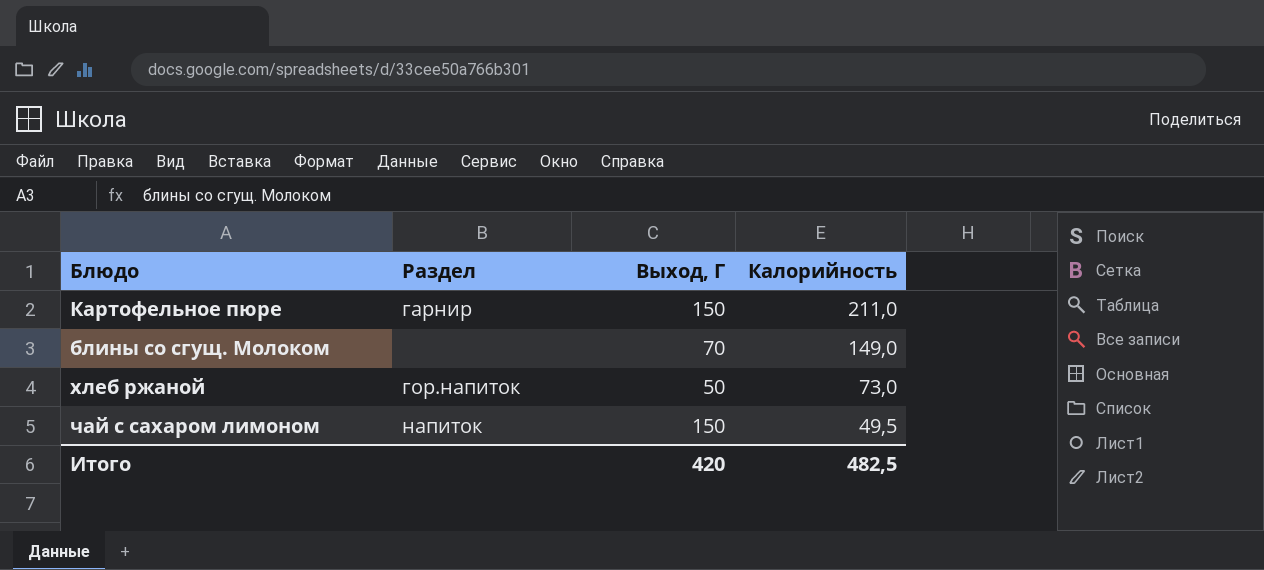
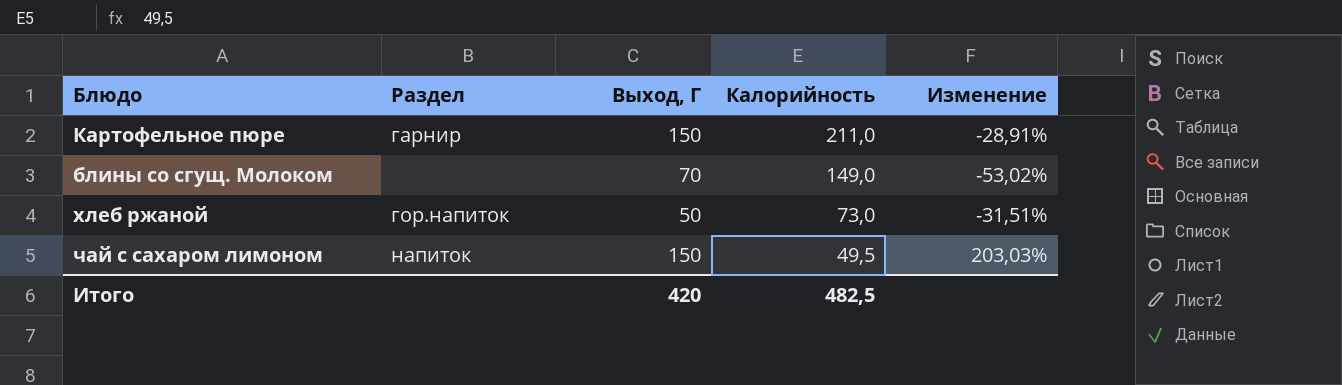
column Изменение | formula: none -> ([Выход, Г] - [Калорийность]) / [Калорийность]

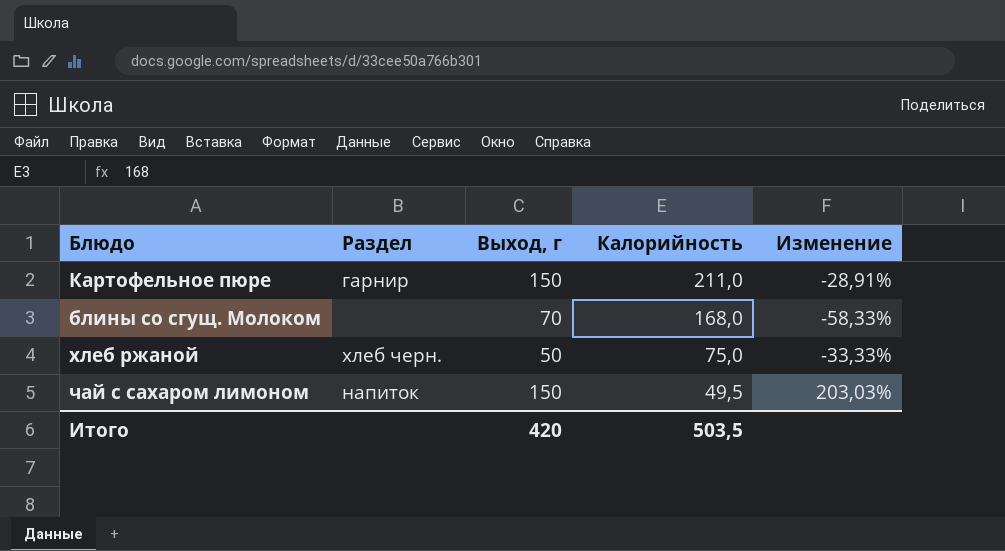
column name: Выход, Г -> Выход, г
блины со сгущ. Молоком | Калорийность: 149,0 -> 168,0
блины со сгущ. Молоком | Изменение: -53,02% -> -58,33%
хлеб ржаной | Раздел: гор.напиток -> хлеб черн.
хлеб ржаной | Калорийность: 73,0 -> 75,0
хлеб ржаной | Изменение: -31,51% -> -33,33%
Итого | Калорийность: 482,5 -> 503,5

